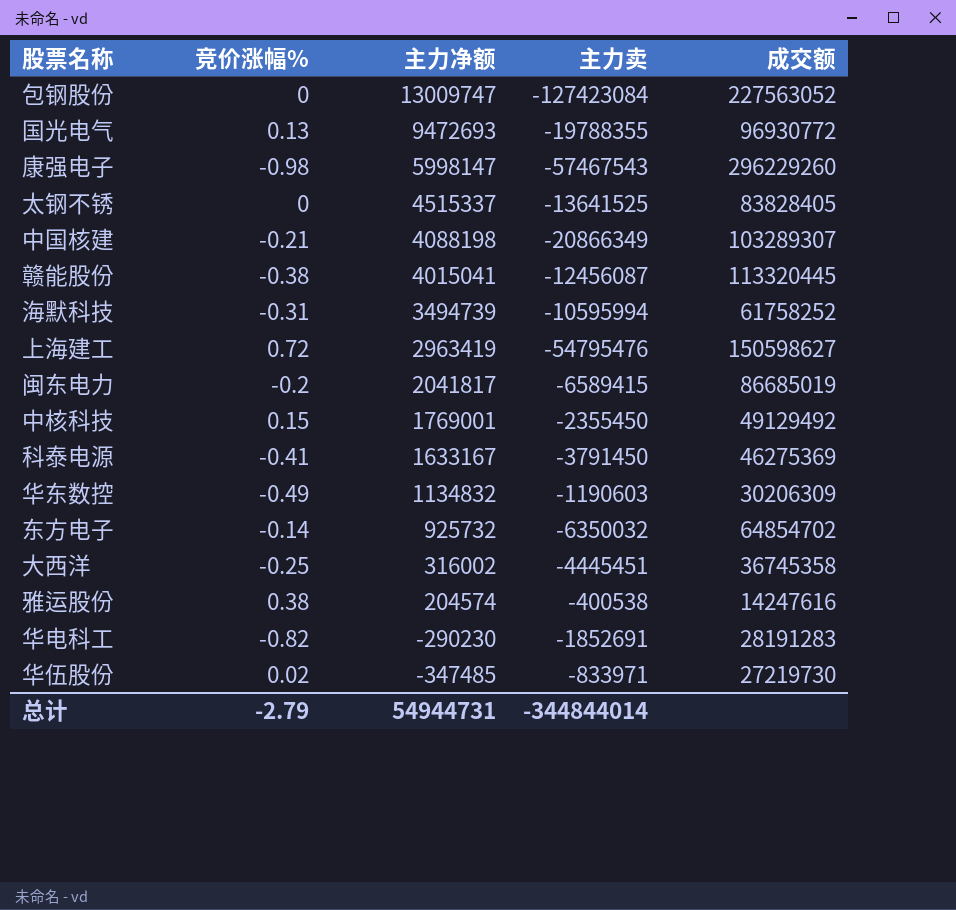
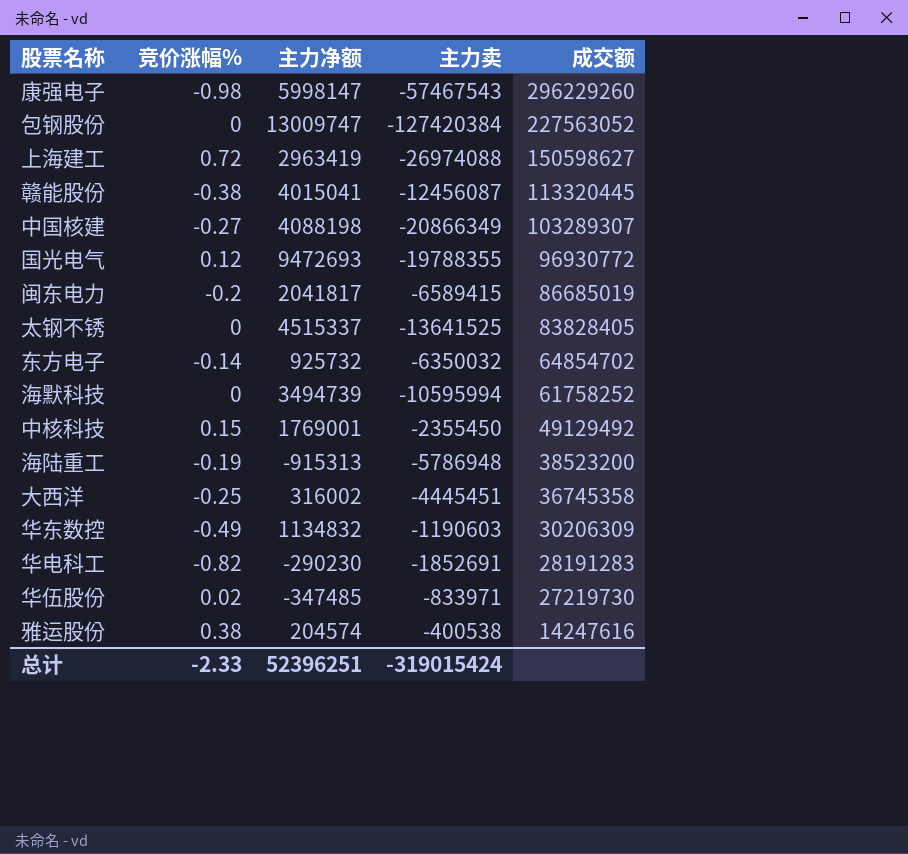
row order: 主力净额 descending -> 成交额 descending
row 科泰电源: -0.41 | 1633167 | -3791450 | 46275369 -> none
包钢股份 | 主力卖: -127423084 -> -127420384
上海建工 | 主力卖: -54795476 -> -26974088
中国核建 | 竞价涨幅%: -0.21 -> -0.27
国光电气 | 竞价涨幅%: 0.13 -> 0.12
海默科技 | 竞价涨幅%: -0.31 -> 0
row 海陆重工: none -> -0.19 | -915313 | -5786948 | 38523200
总计 | 竞价涨幅%: -2.79 -> -2.33
总计 | 主力净额: 54944731 -> 52396251
总计 | 主力卖: -344844014 -> -319015424

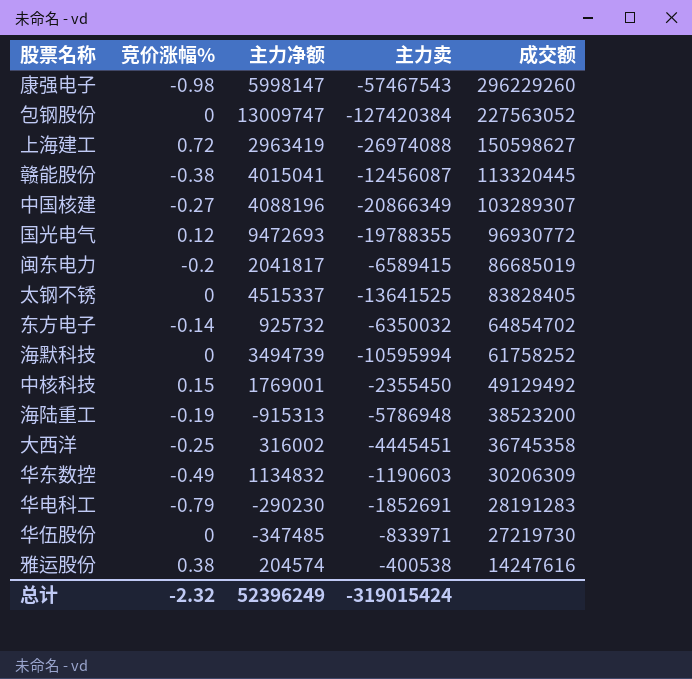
中国核建 | 主力净额: 4088198 -> 4088196
华电科工 | 竞价涨幅%: -0.82 -> -0.79
华伍股份 | 竞价涨幅%: 0.02 -> 0
总计 | 竞价涨幅%: -2.33 -> -2.32
总计 | 主力净额: 52396251 -> 52396249

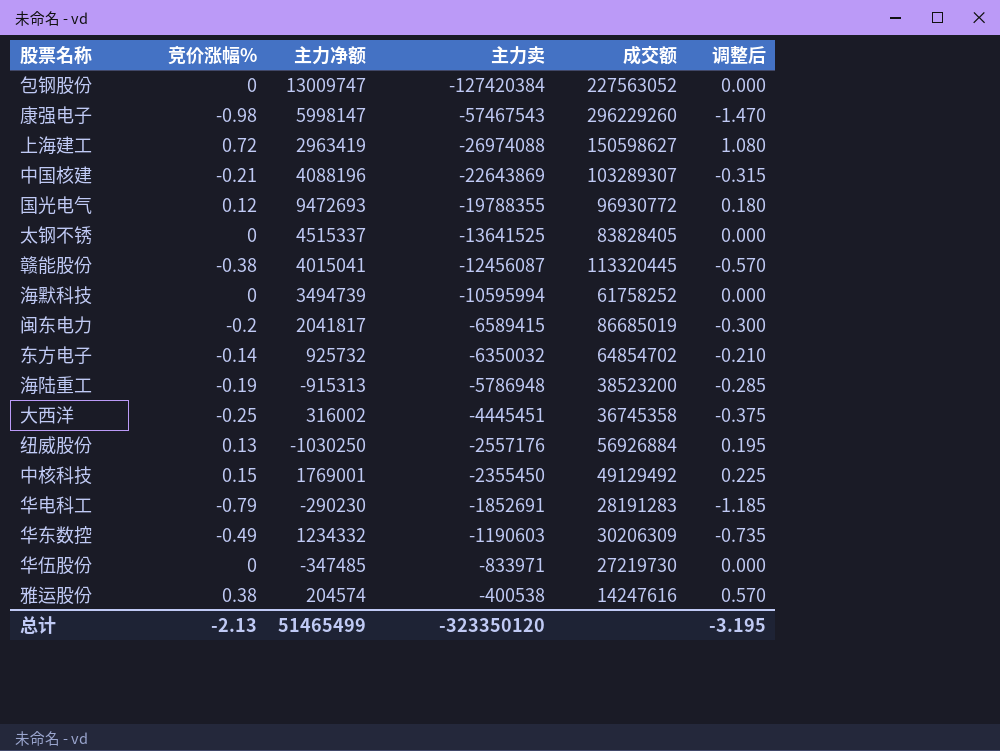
row order: 成交额 descending -> 主力卖 ascending
column 调整后 | formula: none -> [竞价涨幅%] * 1.5
中国核建 | 竞价涨幅%: -0.27 -> -0.21
中国核建 | 主力卖: -20866349 -> -22643869
row 纽威股份: none -> 0.13 | -1030250 | -2557176 | 56926884 | 0.195
华东数控 | 主力净额: 1134832 -> 1234332
总计 | 竞价涨幅%: -2.32 -> -2.13
总计 | 主力净额: 52396249 -> 51465499
总计 | 主力卖: -319015424 -> -323350120

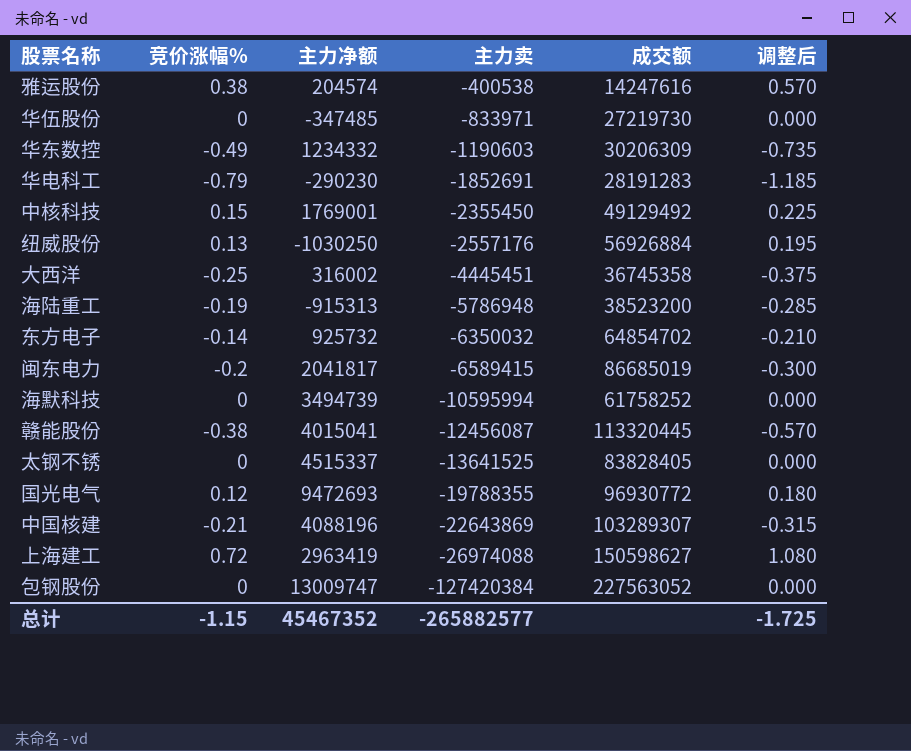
row order: 主力卖 ascending -> 主力卖 descending
row 康强电子: -0.98 | 5998147 | -57467543 | 296229260 | -1.470 -> none
总计 | 竞价涨幅%: -2.13 -> -1.15
总计 | 主力净额: 51465499 -> 45467352
总计 | 主力卖: -323350120 -> -265882577
总计 | 调整后: -3.195 -> -1.725

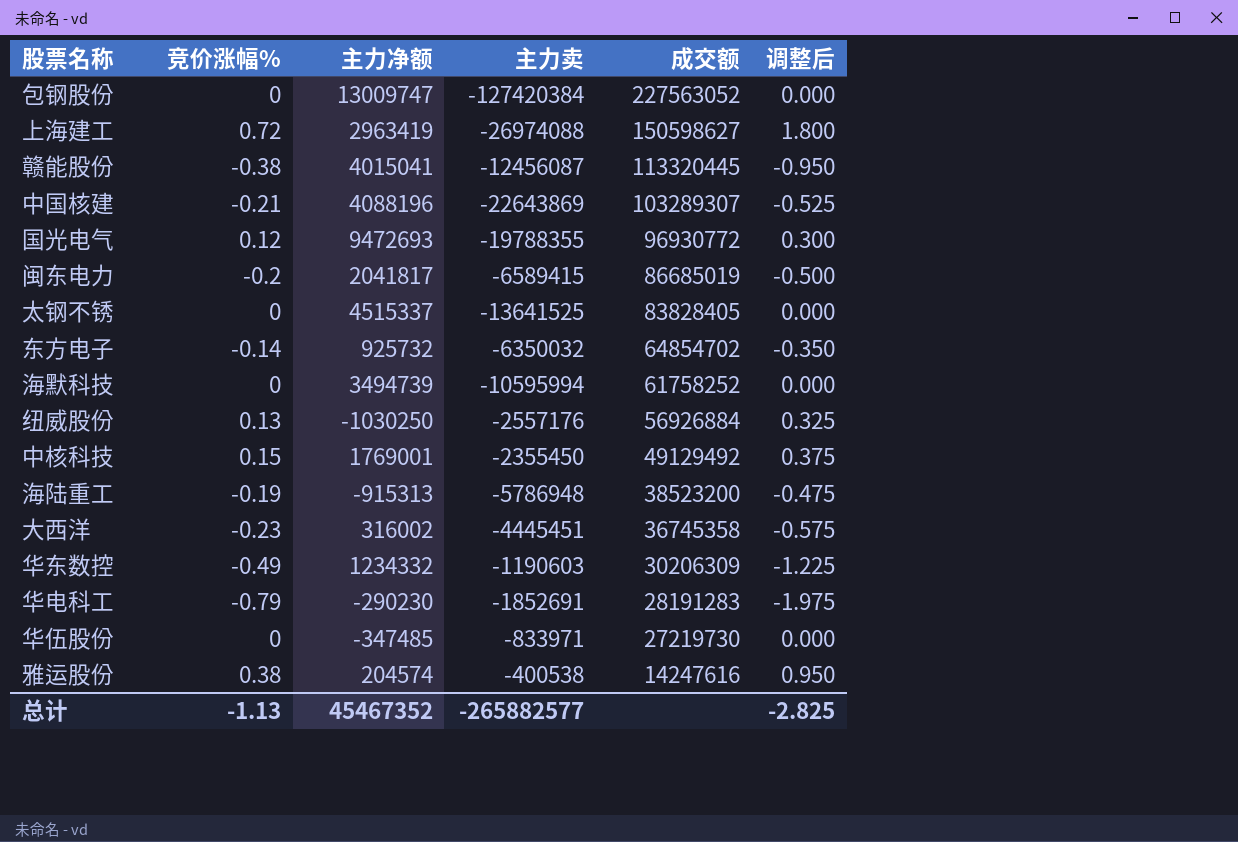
row order: 主力卖 descending -> 成交额 descending
column 调整后 | formula: [竞价涨幅%] * 1.5 -> [竞价涨幅%] * 2.5
大西洋 | 竞价涨幅%: -0.25 -> -0.23
总计 | 竞价涨幅%: -1.15 -> -1.13
总计 | 调整后: -1.725 -> -2.825

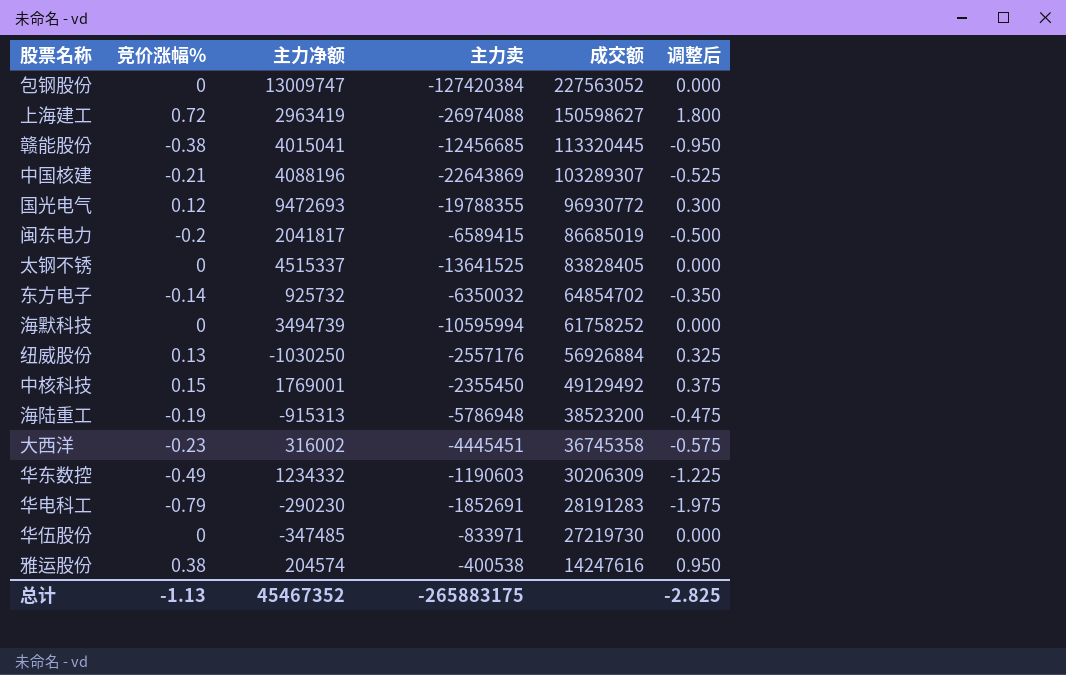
赣能股份 | 主力卖: -12456087 -> -12456685
总计 | 主力卖: -265882577 -> -265883175

